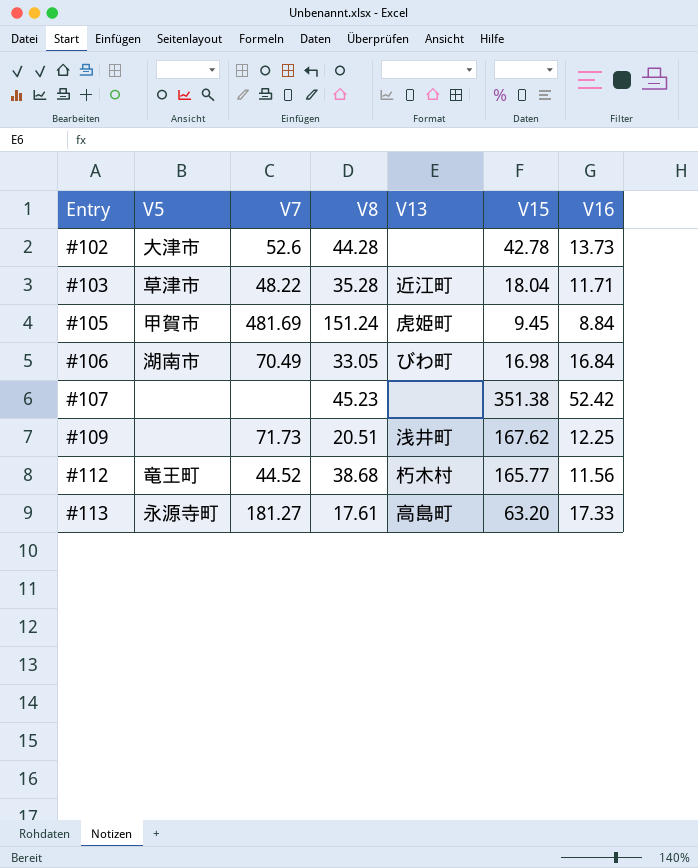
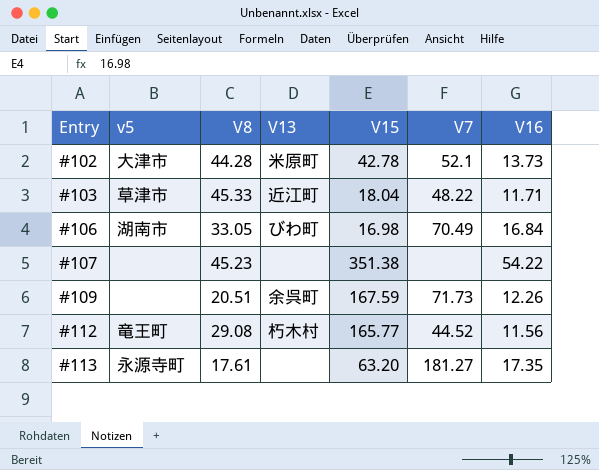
column name: V5 -> v5
column V7 | position: 3 -> 6
row #105: 甲賀市 | 481.69 | 151.24 | 虎姫町 | 9.45 | 8.84 -> none
#102 | V13: none -> 米原町
#102 | V7: 52.6 -> 52.1
#103 | V8: 35.28 -> 45.33
#107 | V16: 52.42 -> 54.22
#109 | V13: 浅井町 -> 余呉町
#109 | V15: 167.62 -> 167.59
#109 | V16: 12.25 -> 12.26
#112 | V8: 38.68 -> 29.08
#113 | V13: 高島町 -> none
#113 | V16: 17.33 -> 17.35

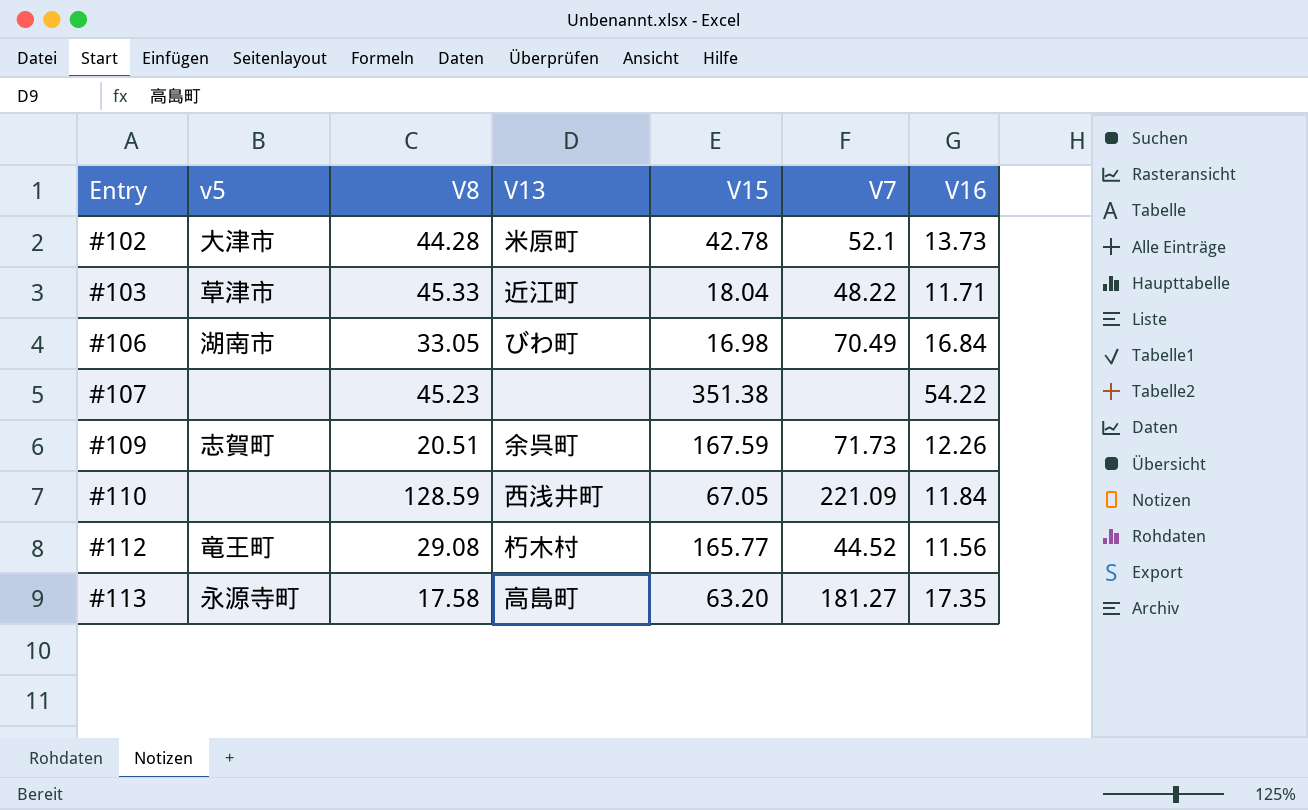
#109 | v5: none -> 志賀町
row #110: none -> none | 128.59 | 西浅井町 | 67.05 | 221.09 | 11.84
#113 | V8: 17.61 -> 17.58
#113 | V13: none -> 高島町

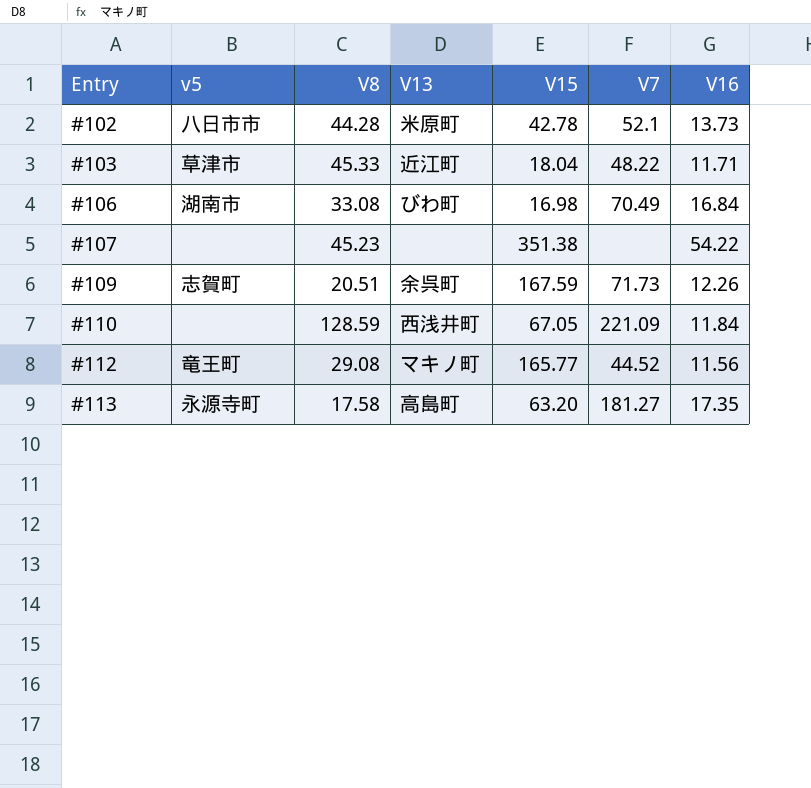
#102 | v5: 大津市 -> 八日市市
#106 | V8: 33.05 -> 33.08
#112 | V13: 朽木村 -> マキノ町

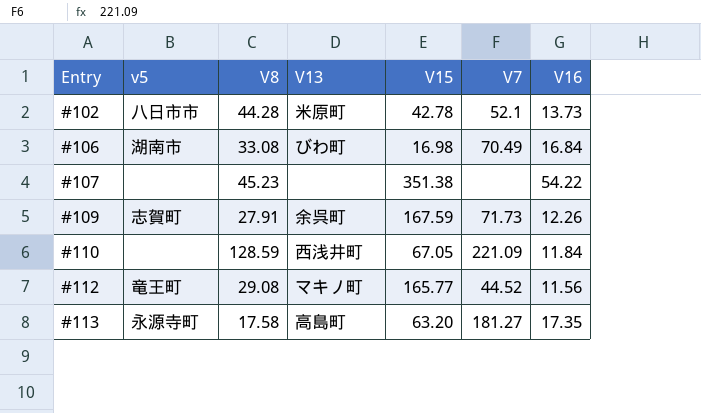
row #103: 草津市 | 45.33 | 近江町 | 18.04 | 48.22 | 11.71 -> none
#109 | V8: 20.51 -> 27.91

